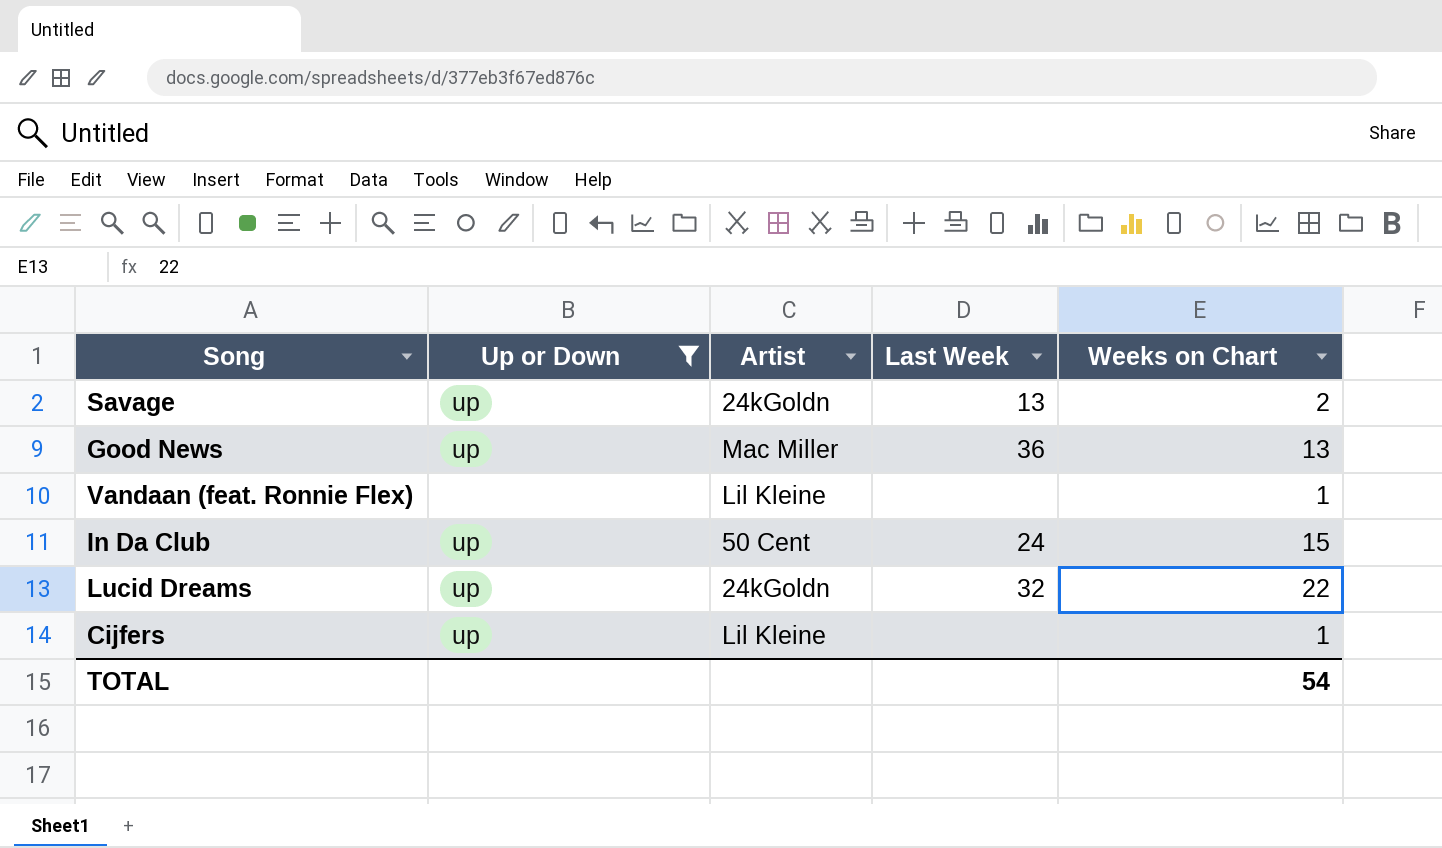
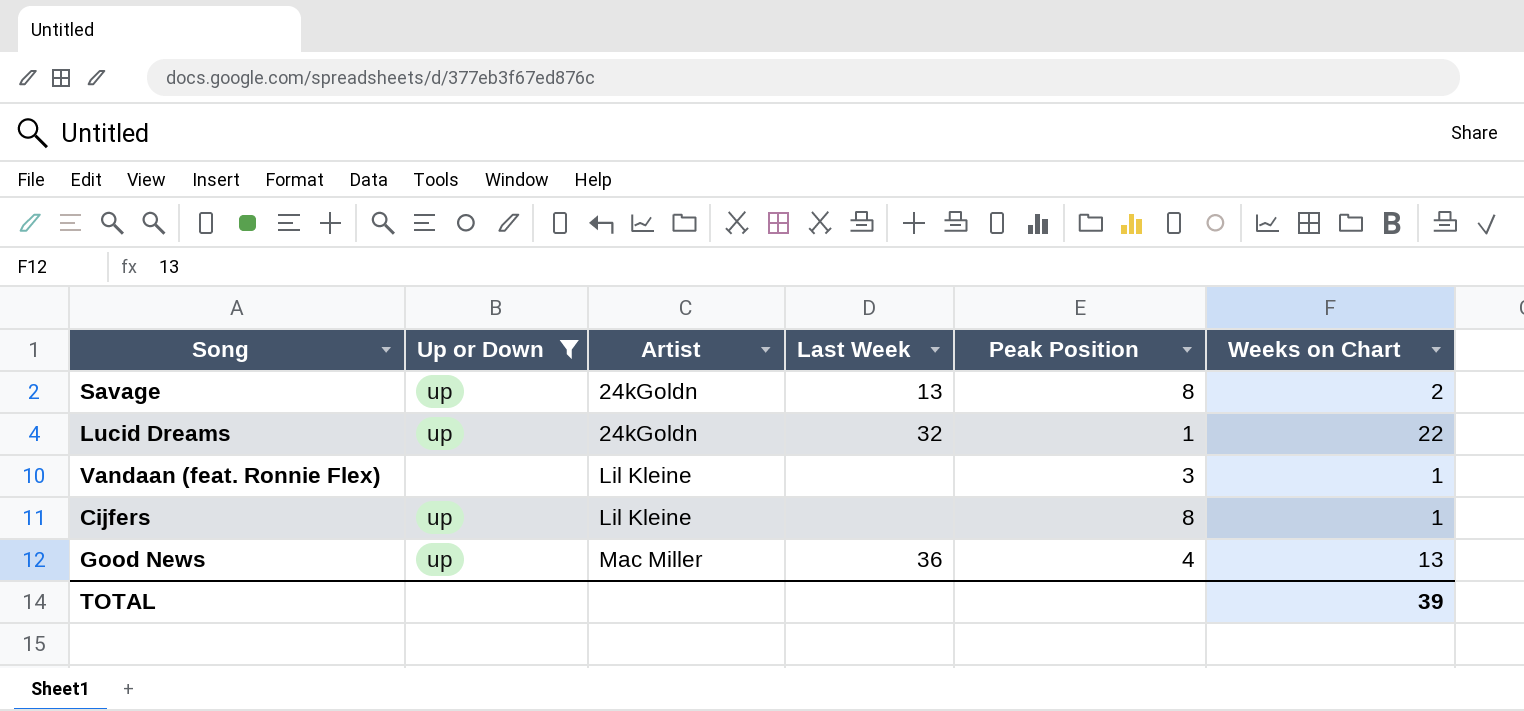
row order: none -> Artist ascending
column Peak Position | position: none -> 5
row In Da Club: up | 50 Cent | 24 | 15 -> none
TOTAL | Weeks on Chart: 54 -> 39

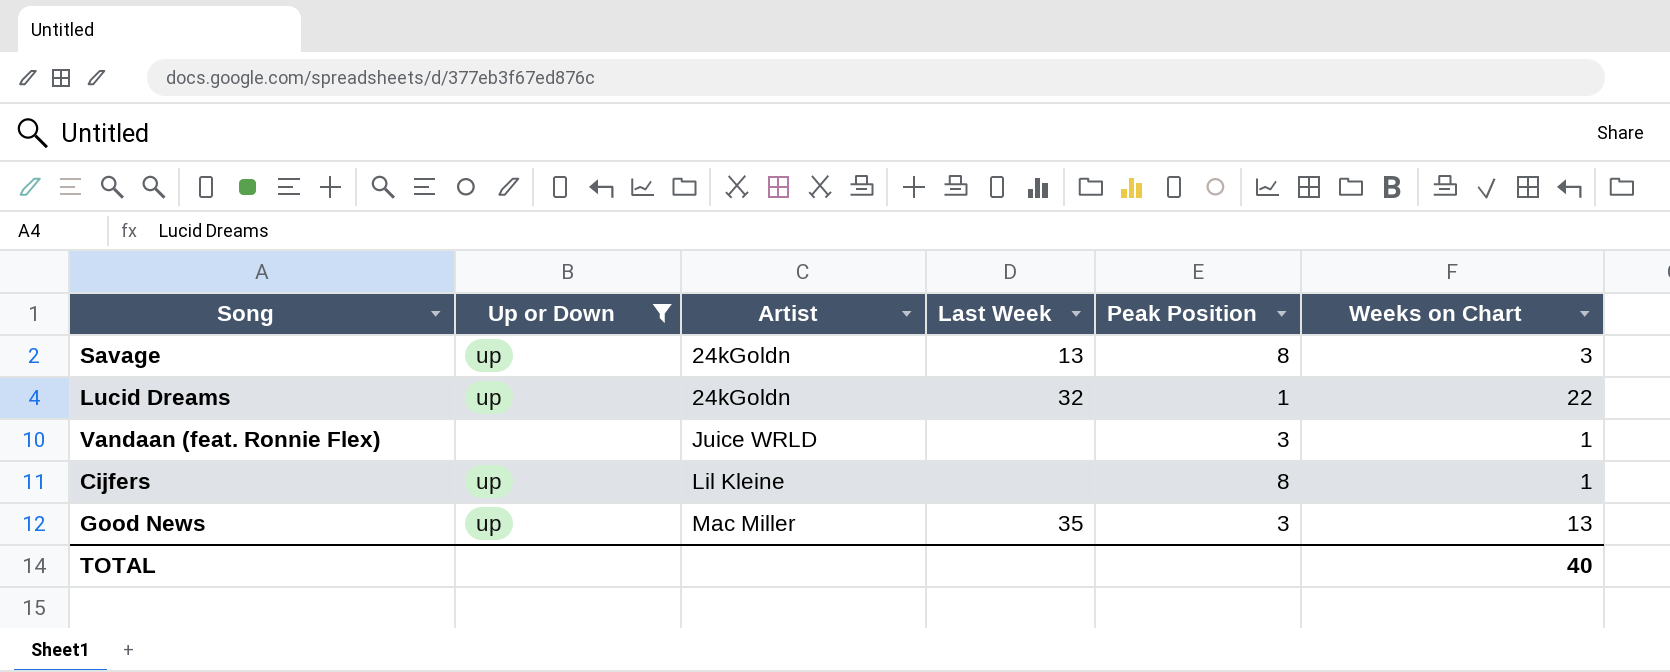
Savage | Weeks on Chart: 2 -> 3
Vandaan (feat. Ronnie Flex) | Artist: Lil Kleine -> Juice WRLD
Good News | Last Week: 36 -> 35
Good News | Peak Position: 4 -> 3
TOTAL | Weeks on Chart: 39 -> 40

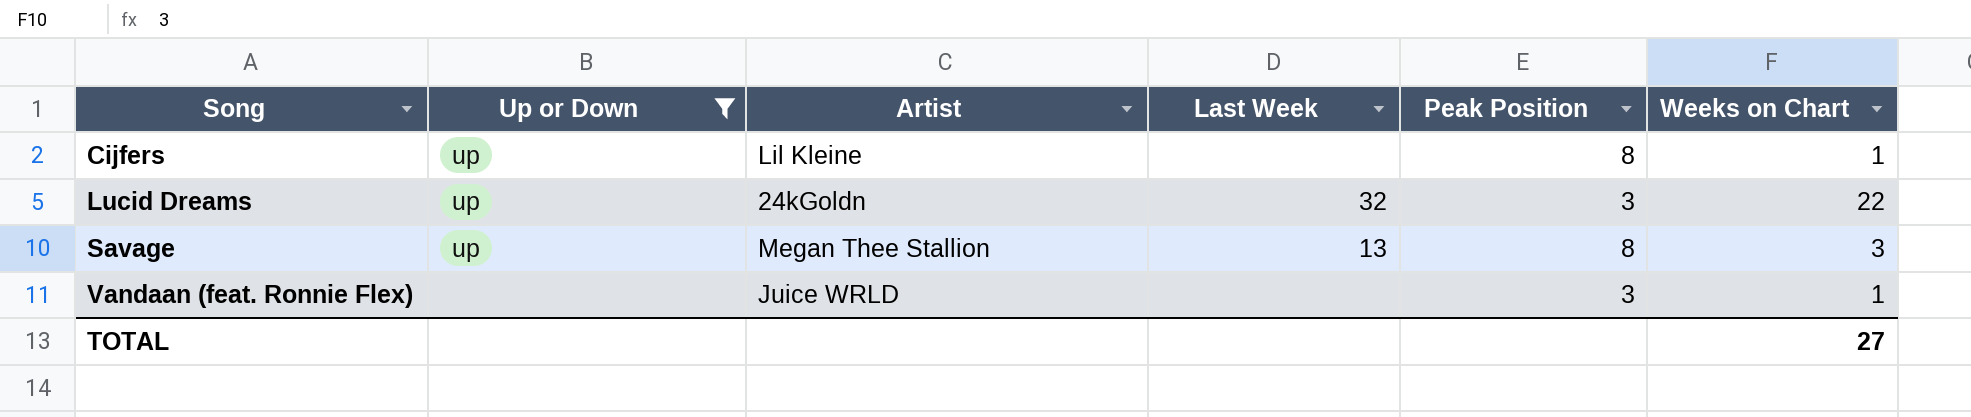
row order: Artist ascending -> Song ascending
row Good News: up | Mac Miller | 35 | 3 | 13 -> none
Lucid Dreams | Peak Position: 1 -> 3
Savage | Artist: 24kGoldn -> Megan Thee Stallion
TOTAL | Weeks on Chart: 40 -> 27

